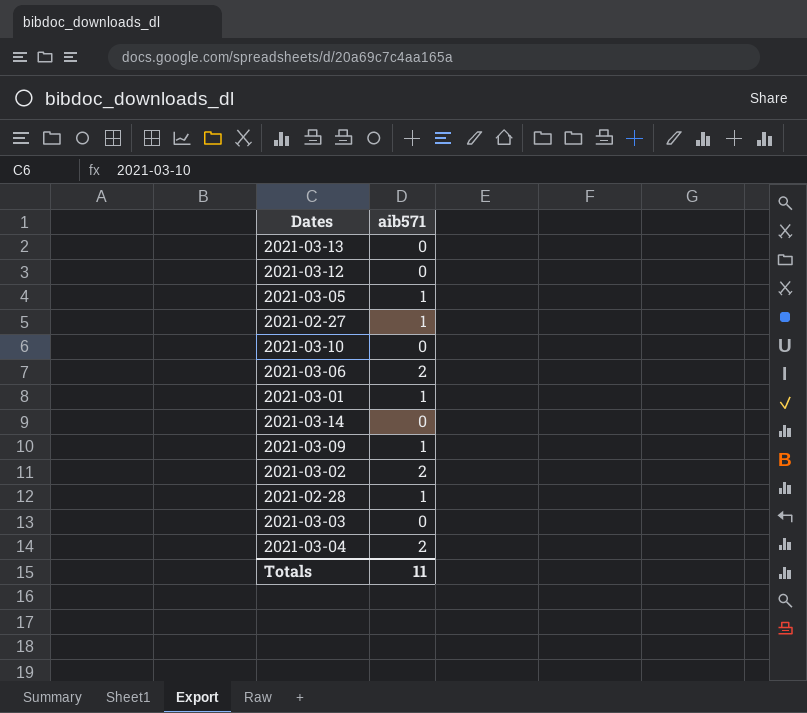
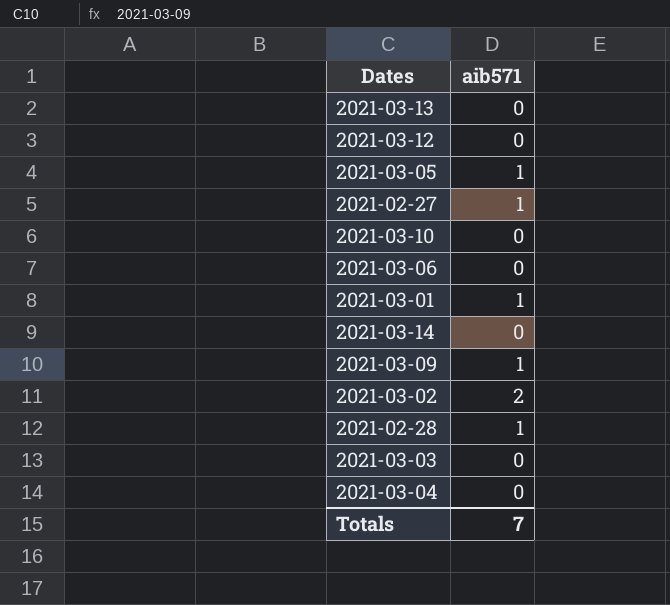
2021-03-06 | aib571: 2 -> 0
2021-03-04 | aib571: 2 -> 0
Totals | aib571: 11 -> 7

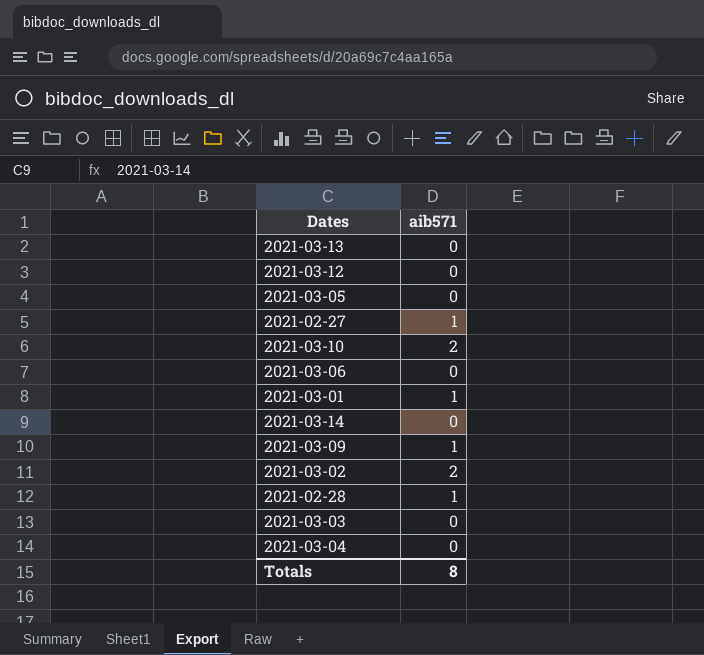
2021-03-05 | aib571: 1 -> 0
2021-03-10 | aib571: 0 -> 2
Totals | aib571: 7 -> 8

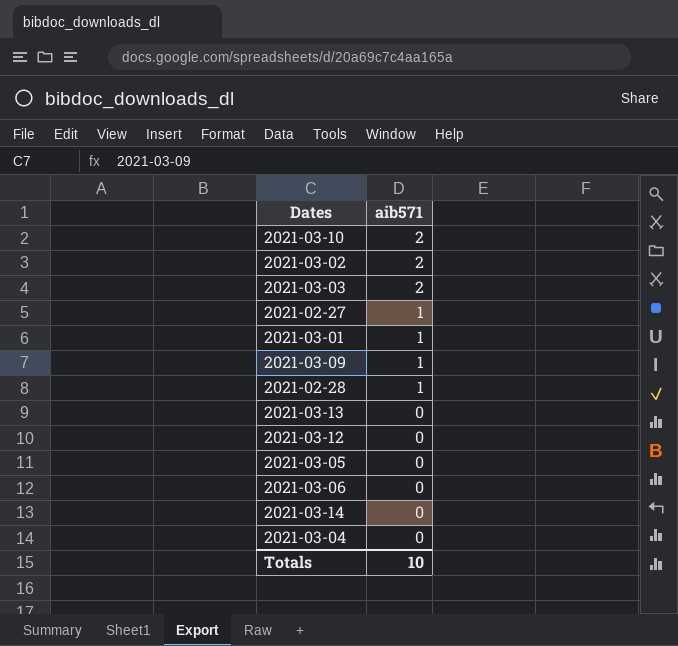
row order: none -> aib571 descending
2021-03-03 | aib571: 0 -> 2
Totals | aib571: 8 -> 10

